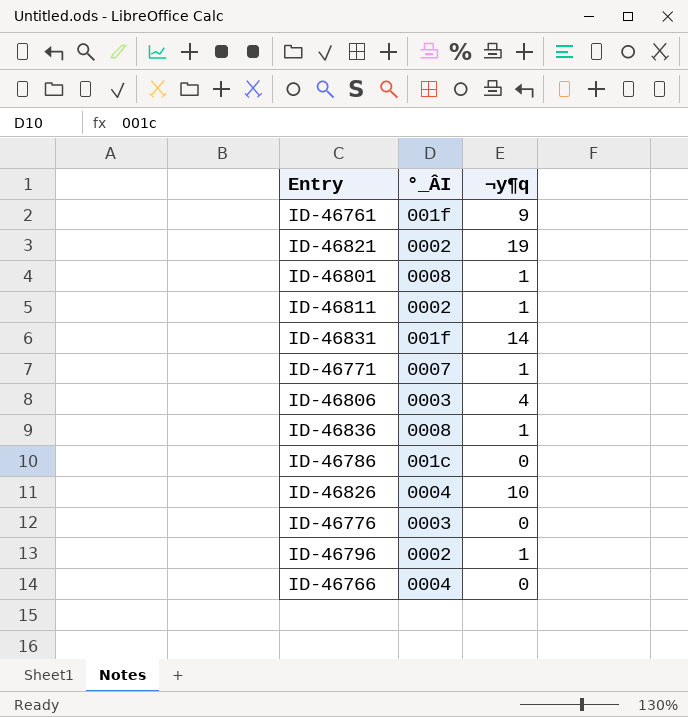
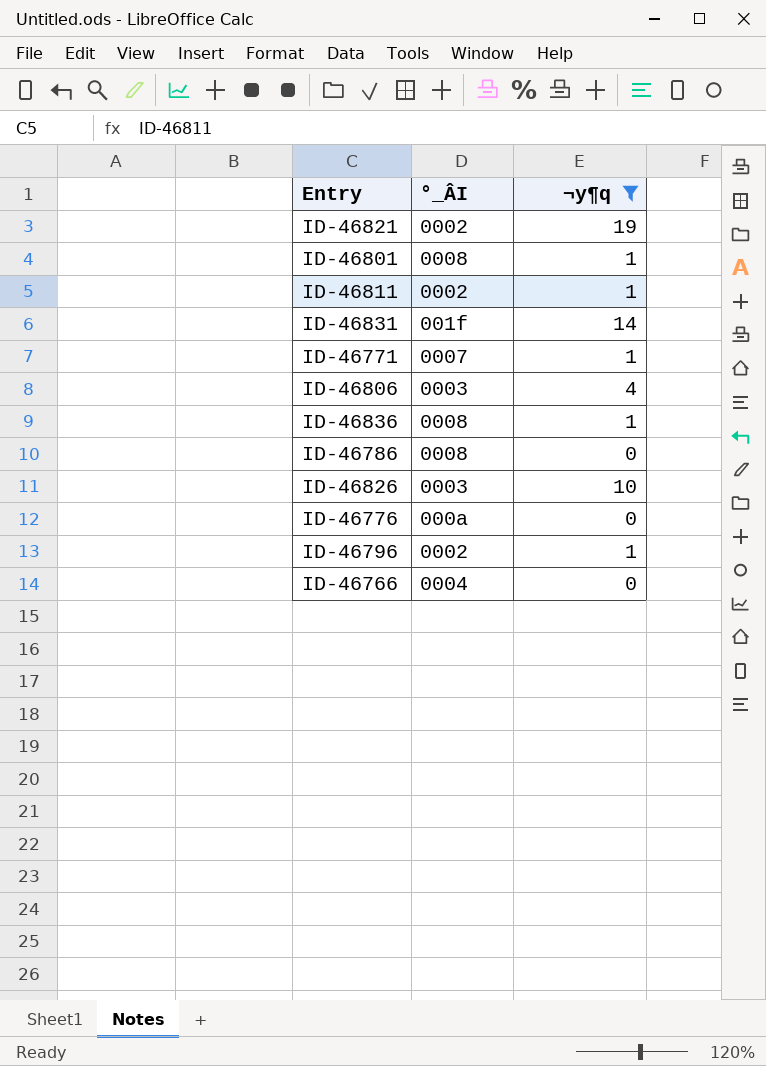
filter: none -> ¬y¶q != 9
ID-46786 | °_ÂI: 001c -> 0008
ID-46826 | °_ÂI: 0004 -> 0003
ID-46776 | °_ÂI: 0003 -> 000a

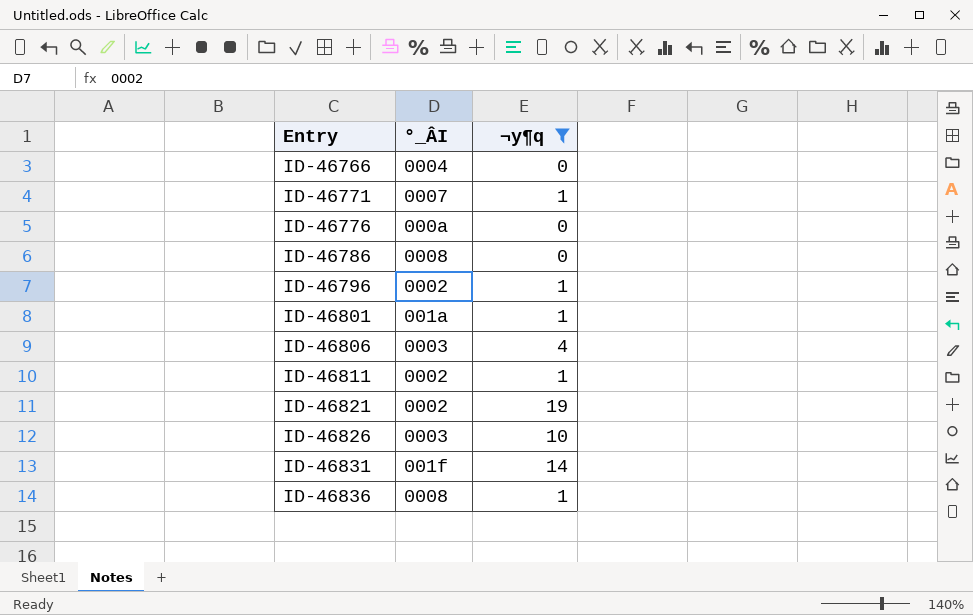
row order: none -> Entry ascending
ID-46801 | °_ÂI: 0008 -> 001a

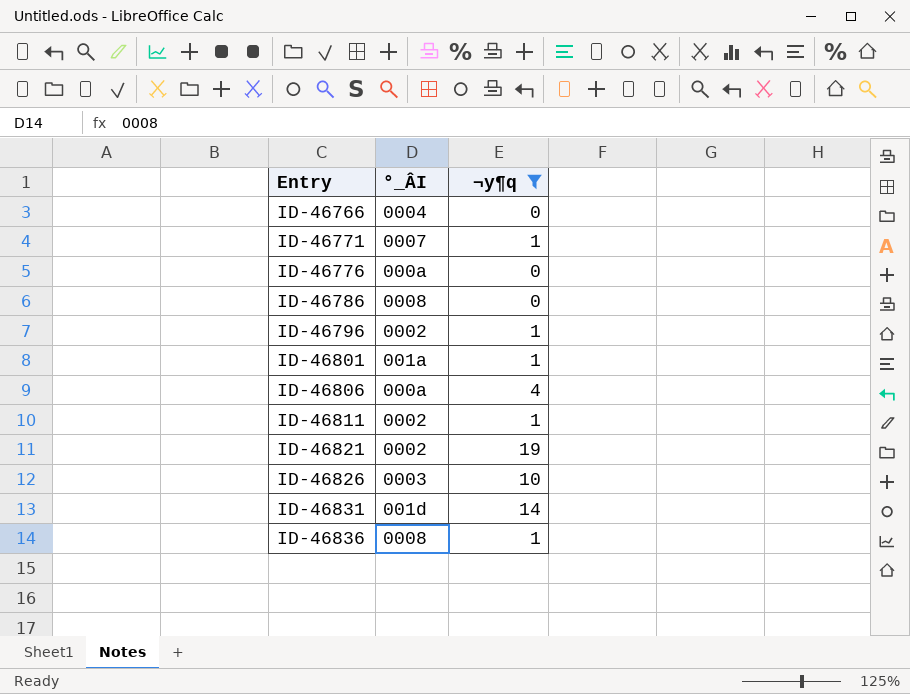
ID-46806 | °_ÂI: 0003 -> 000a
ID-46831 | °_ÂI: 001f -> 001d

